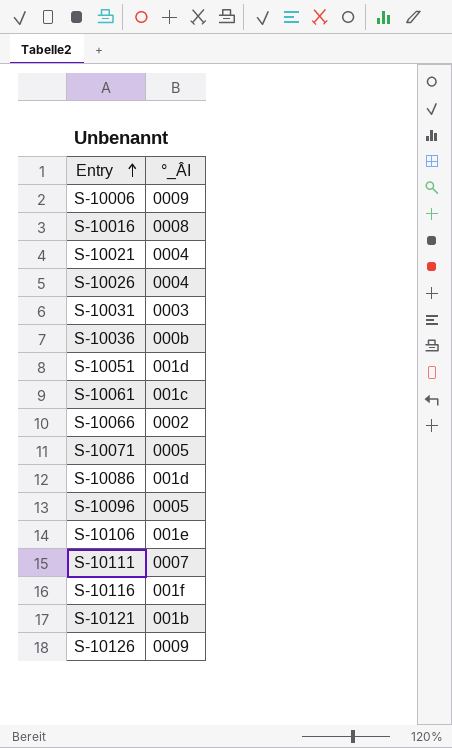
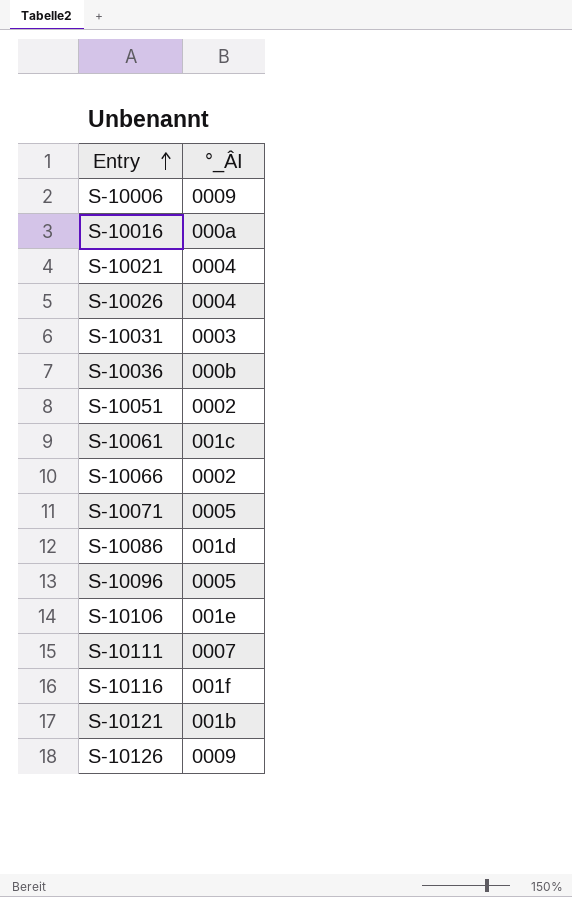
S-10016 | °_ÂI: 0008 -> 000a
S-10051 | °_ÂI: 001d -> 0002

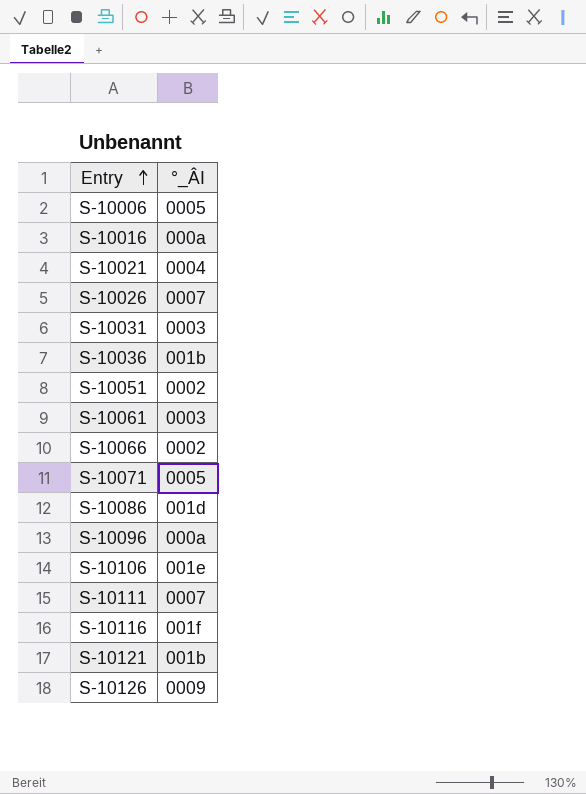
S-10006 | °_ÂI: 0009 -> 0005
S-10026 | °_ÂI: 0004 -> 0007
S-10036 | °_ÂI: 000b -> 001b
S-10061 | °_ÂI: 001c -> 0003
S-10096 | °_ÂI: 0005 -> 000a

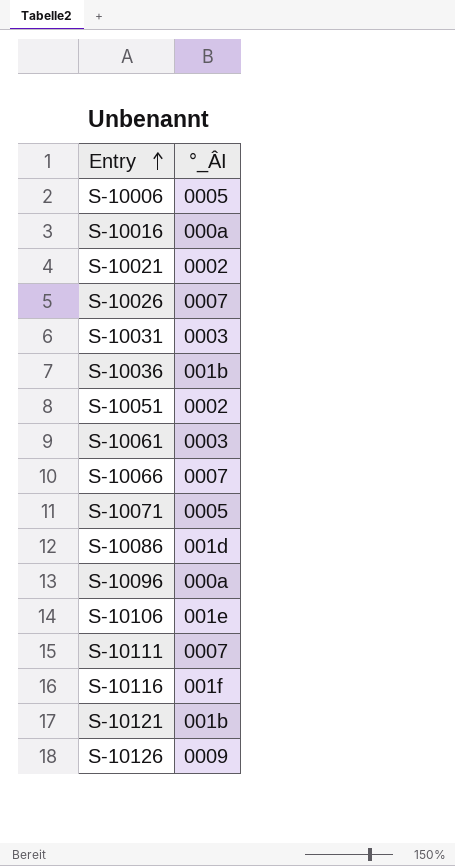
S-10021 | °_ÂI: 0004 -> 0002
S-10066 | °_ÂI: 0002 -> 0007

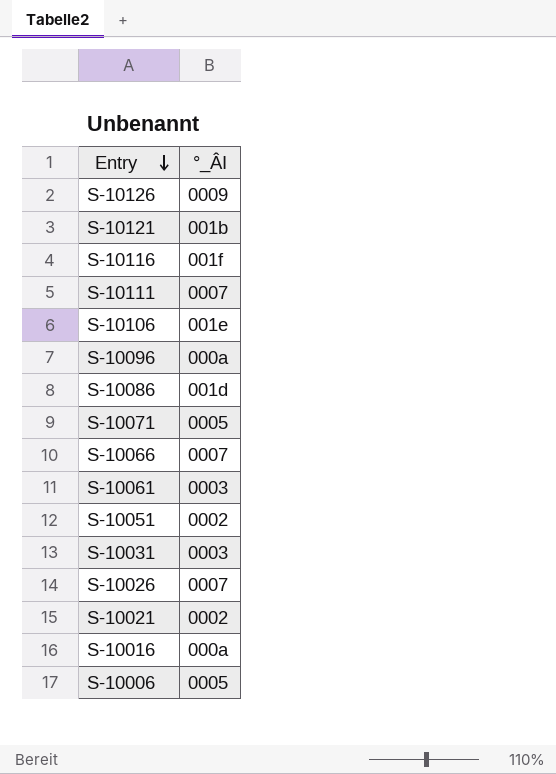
row order: Entry ascending -> Entry descending
row S-10036: 001b -> none

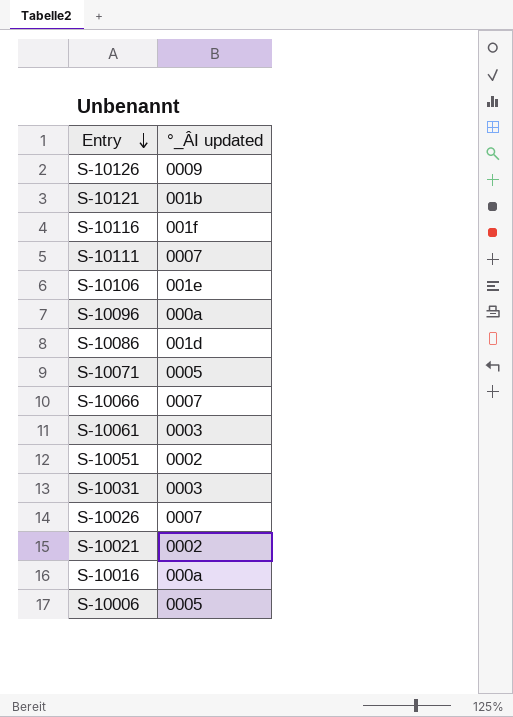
column name: °_ÂI -> °_ÂI updated

